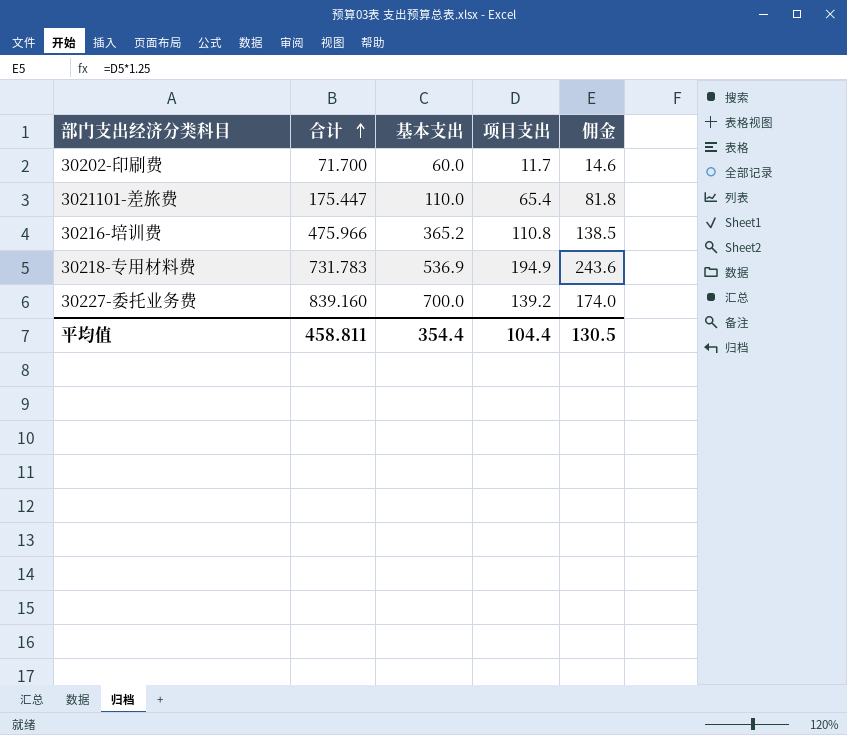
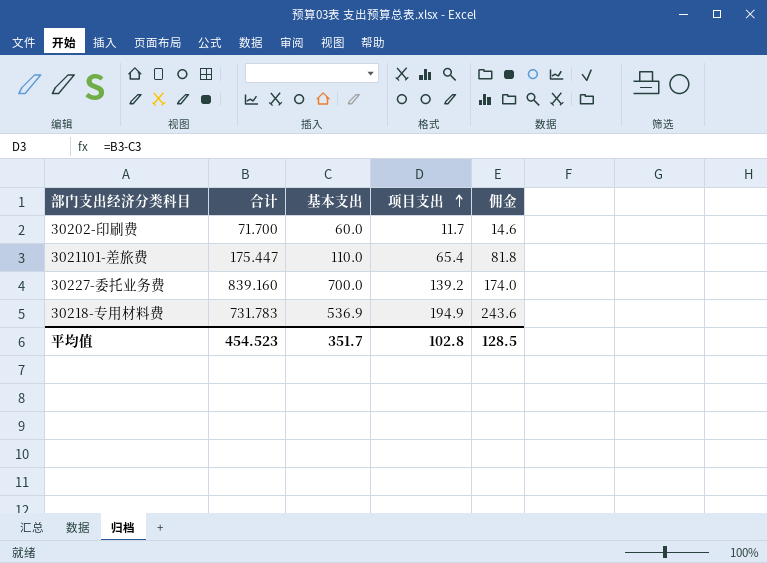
row order: 合计 ascending -> 项目支出 ascending
row 30216-培训费: 475.966 | 365.2 | 110.8 | 138.5 -> none
平均值 | 合计: 458.811 -> 454.523
平均值 | 基本支出: 354.4 -> 351.7
平均值 | 项目支出: 104.4 -> 102.8
平均值 | 佣金: 130.5 -> 128.5

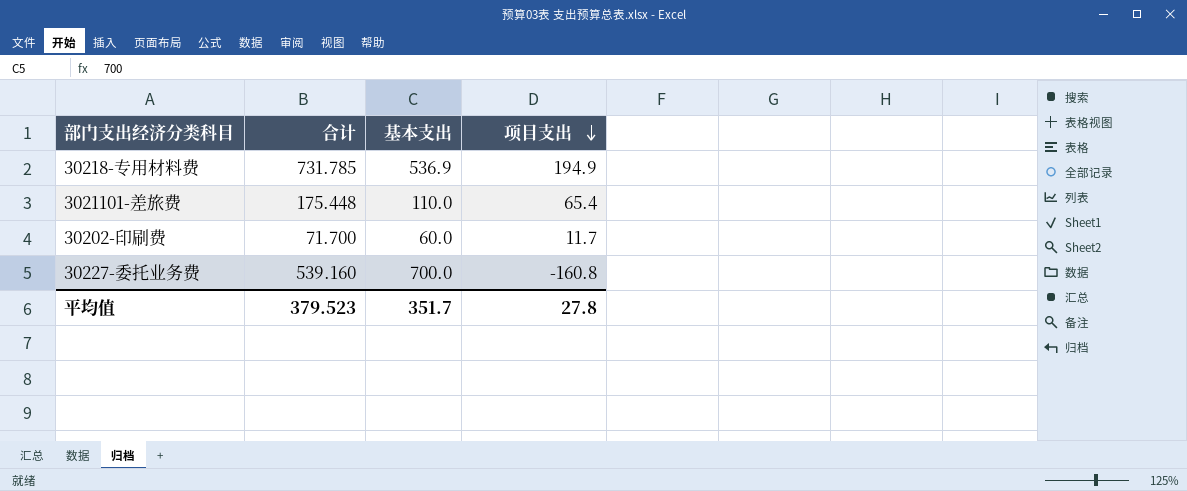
row order: 项目支出 ascending -> 项目支出 descending
column 佣金 | formula: [项目支出] * 1.25 -> none
30218-专用材料费 | 合计: 731.783 -> 731.785
3021101-差旅费 | 合计: 175.447 -> 175.448
30227-委托业务费 | 合计: 839.160 -> 539.160
30227-委托业务费 | 项目支出: 139.2 -> -160.8
平均值 | 合计: 454.523 -> 379.523
平均值 | 项目支出: 102.8 -> 27.8

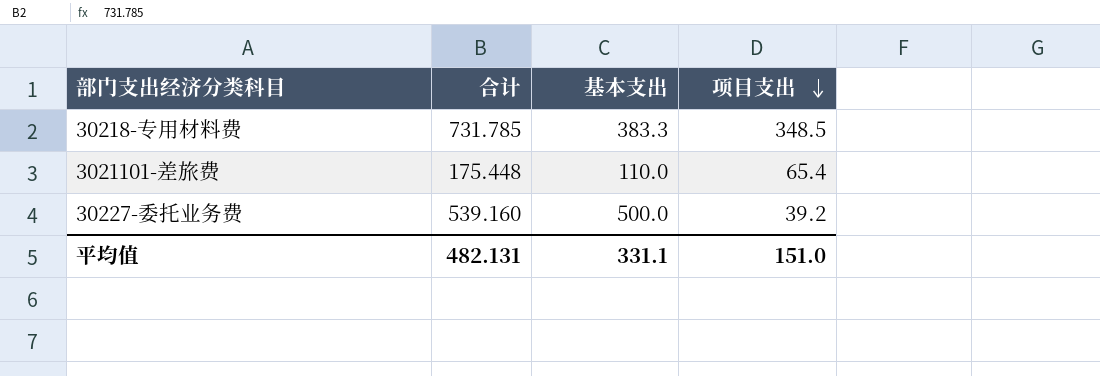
row 30202-印刷费: 71.700 | 60.0 | 11.7 -> none
30218-专用材料费 | 基本支出: 536.9 -> 383.3
30218-专用材料费 | 项目支出: 194.9 -> 348.5
30227-委托业务费 | 基本支出: 700.0 -> 500.0
30227-委托业务费 | 项目支出: -160.8 -> 39.2
平均值 | 合计: 379.523 -> 482.131
平均值 | 基本支出: 351.7 -> 331.1
平均值 | 项目支出: 27.8 -> 151.0

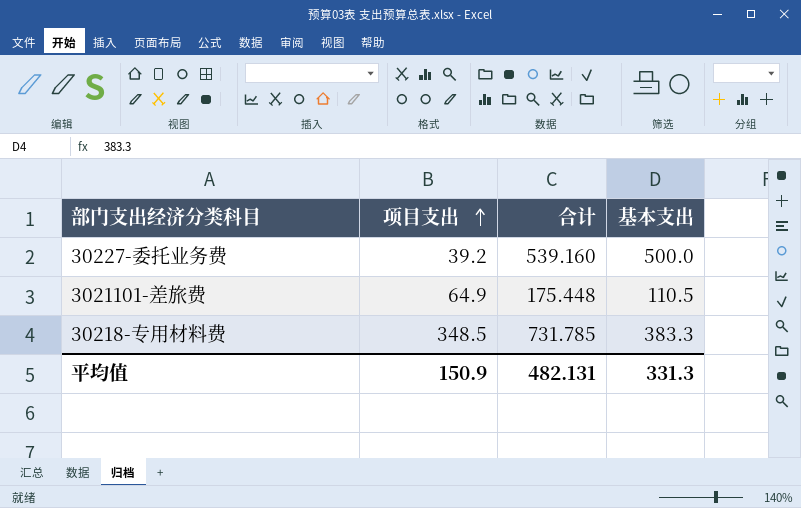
row order: 项目支出 descending -> 项目支出 ascending
column 项目支出 | position: 4 -> 2
3021101-差旅费 | 项目支出: 65.4 -> 64.9
3021101-差旅费 | 基本支出: 110.0 -> 110.5
平均值 | 项目支出: 151.0 -> 150.9
平均值 | 基本支出: 331.1 -> 331.3

